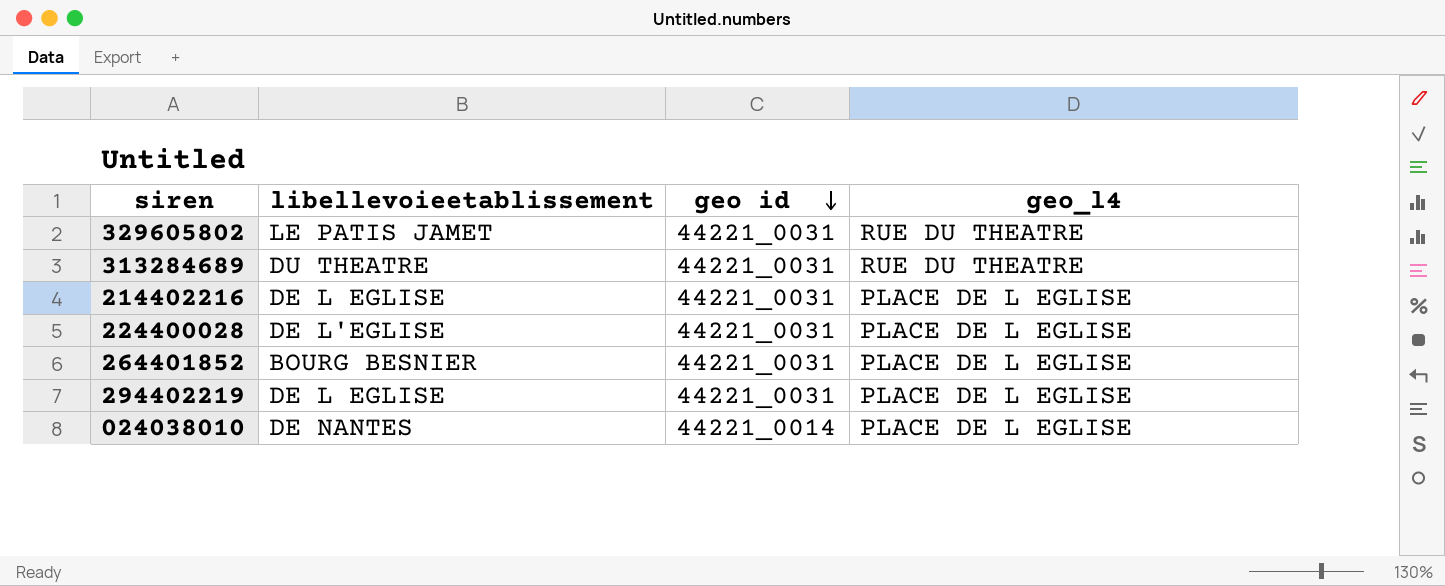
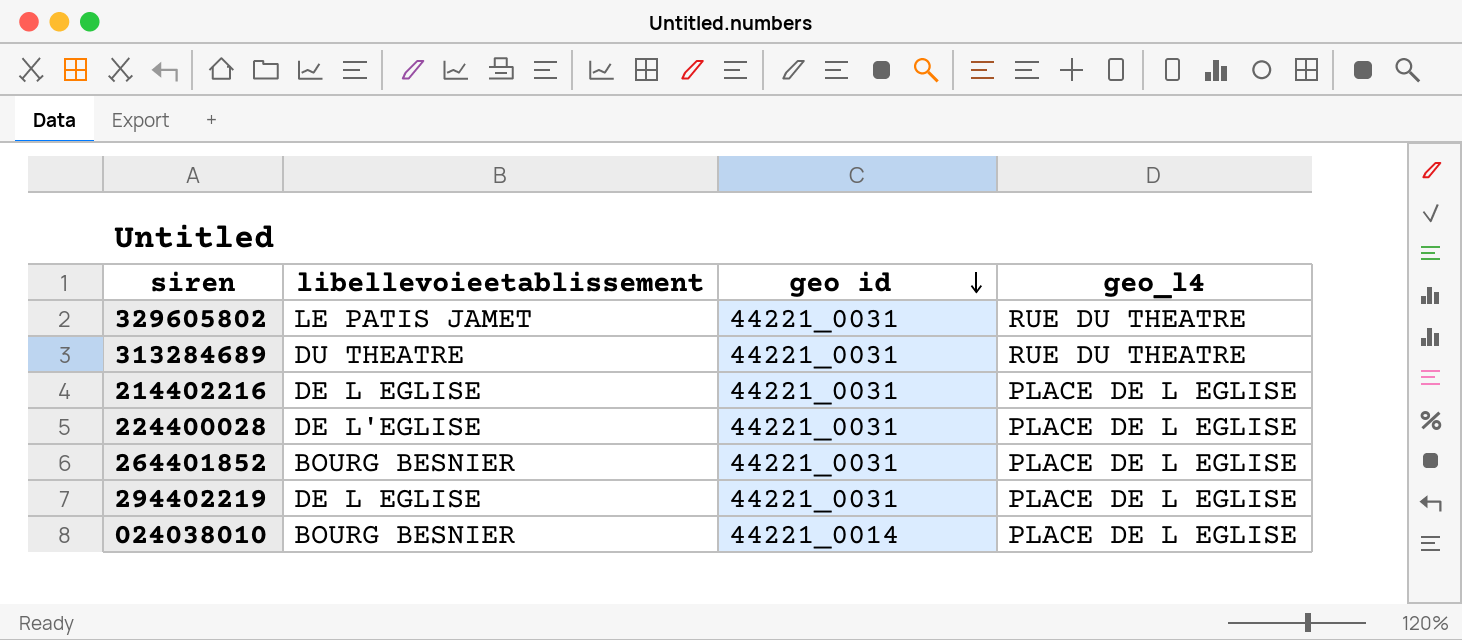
024038010 | libellevoieetablissement: DE NANTES -> BOURG BESNIER

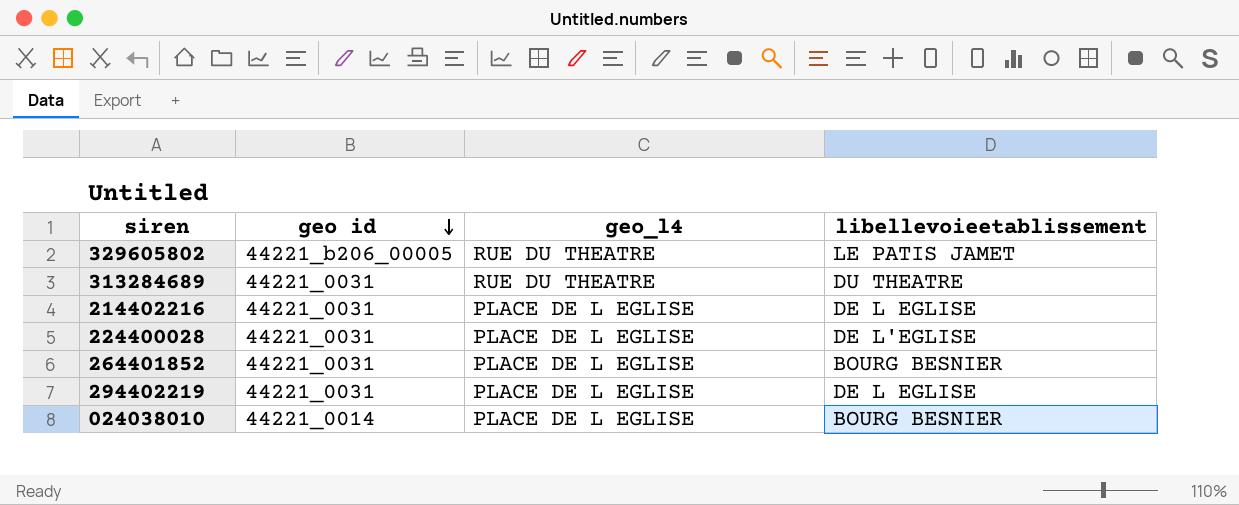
column libellevoieetablissement | position: 2 -> 4
329605802 | geo id: 44221_0031 -> 44221_b206_00005

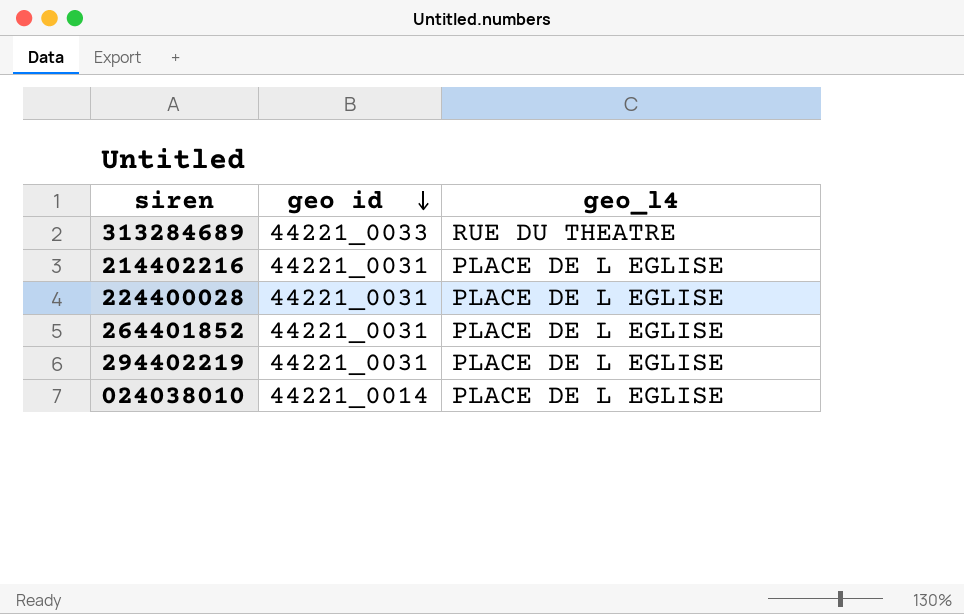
column libellevoieetablissement | position: 4 -> none
row 329605802: 44221_b206_00005 | RUE DU THEATRE | LE PATIS JAMET -> none
313284689 | geo id: 44221_0031 -> 44221_0033

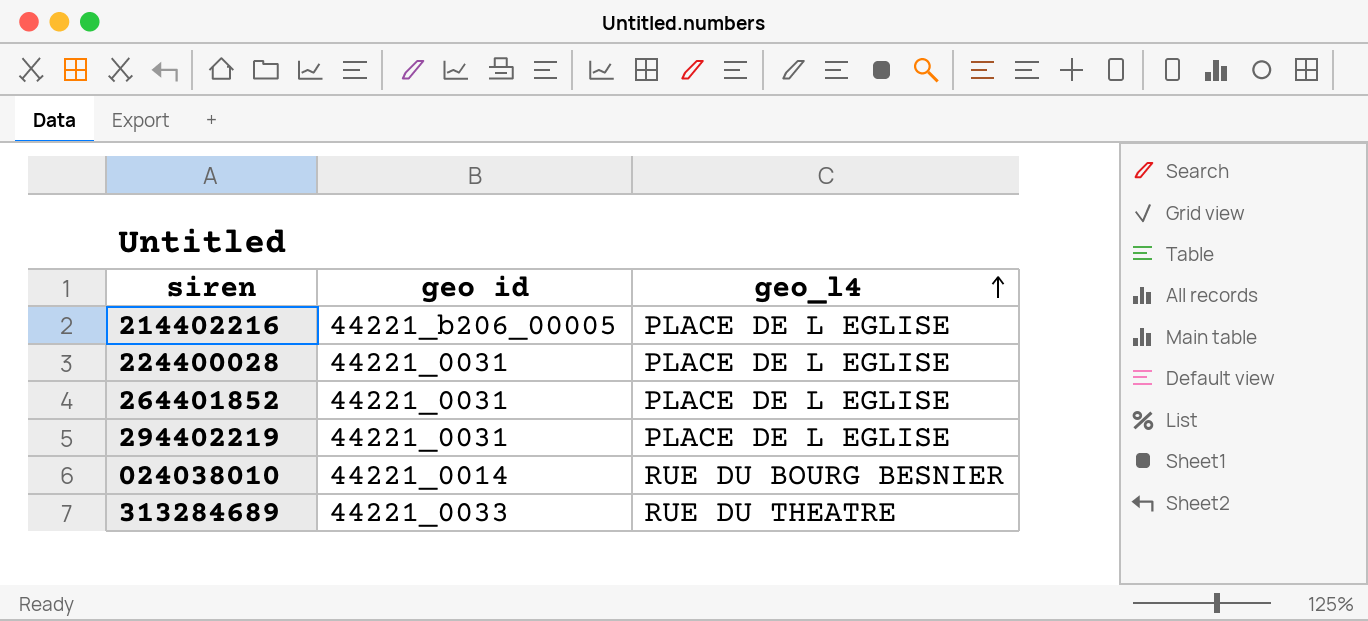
row order: geo id descending -> geo_l4 ascending
214402216 | geo id: 44221_0031 -> 44221_b206_00005
024038010 | geo_l4: PLACE DE L EGLISE -> RUE DU BOURG BESNIER

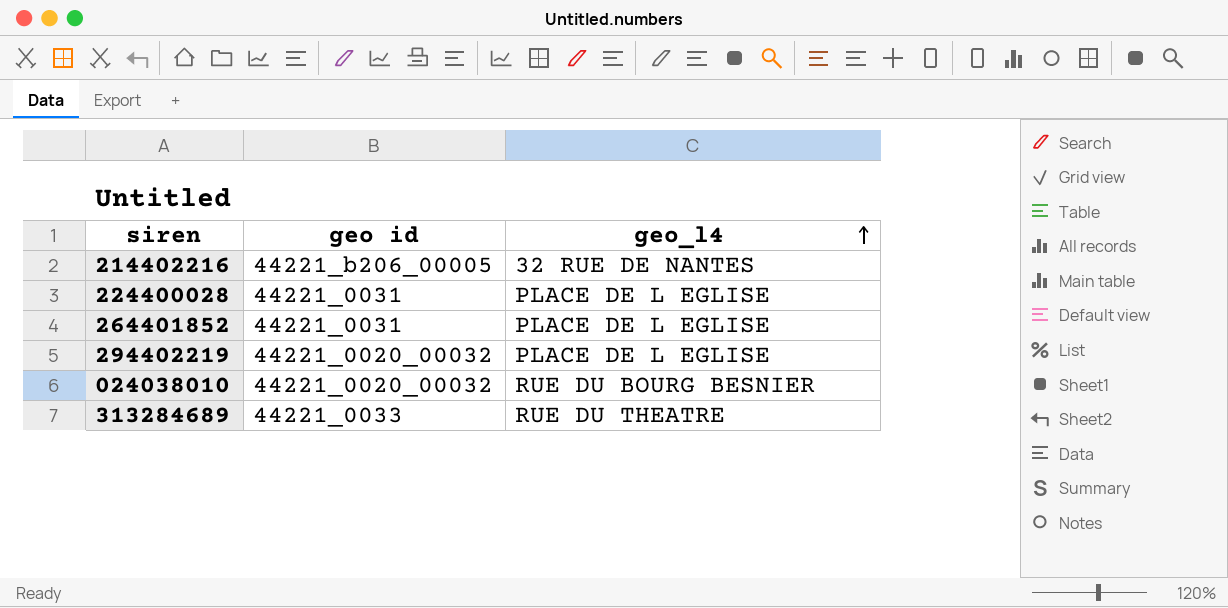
214402216 | geo_l4: PLACE DE L EGLISE -> 32 RUE DE NANTES
294402219 | geo id: 44221_0031 -> 44221_0020_00032
024038010 | geo id: 44221_0014 -> 44221_0020_00032

